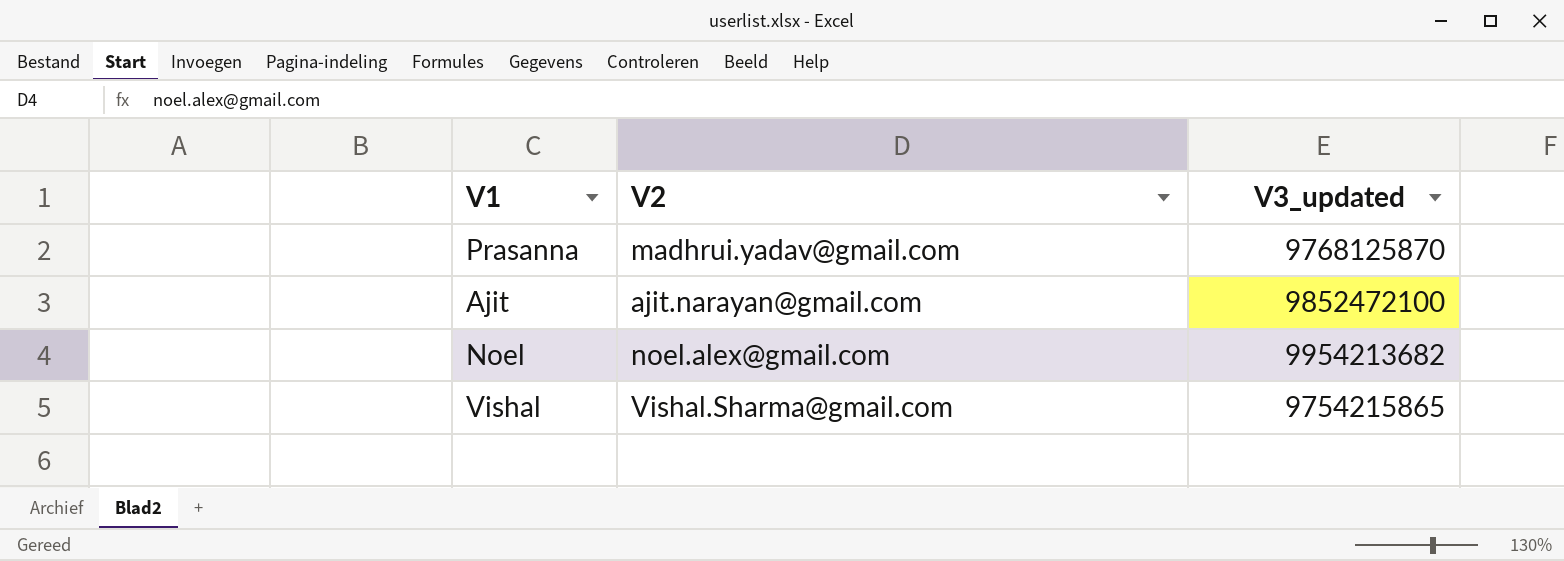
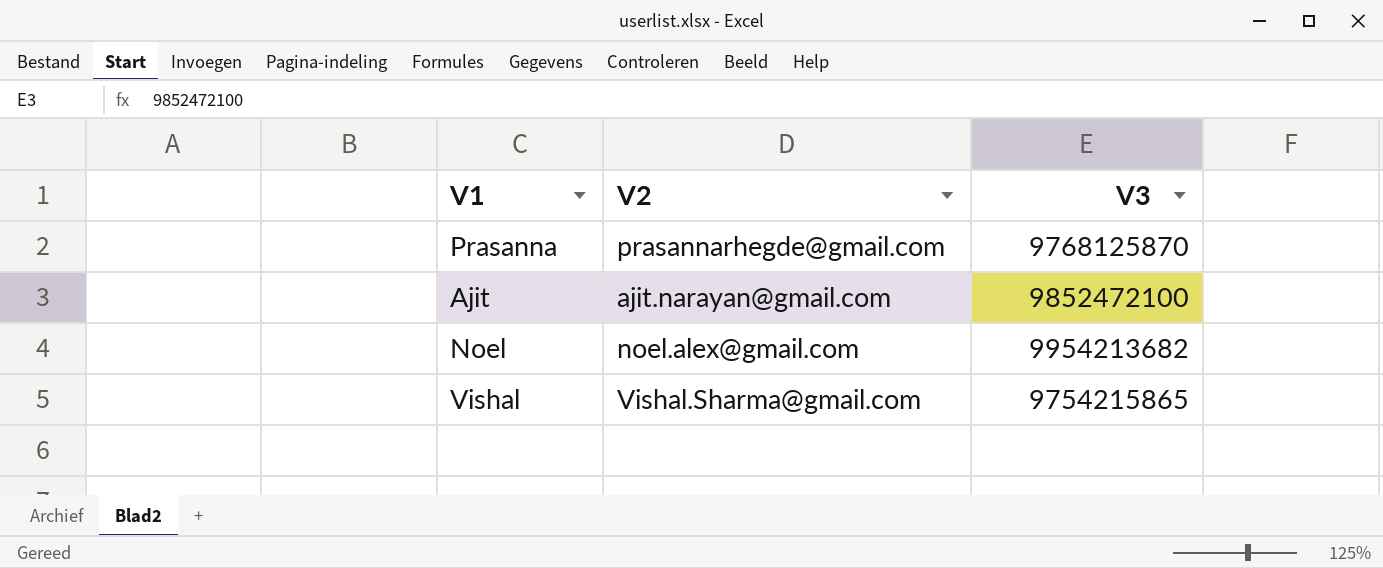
column name: V3_updated -> V3
Prasanna | V2: madhrui.yadav@gmail.com -> prasannarhegde@gmail.com

